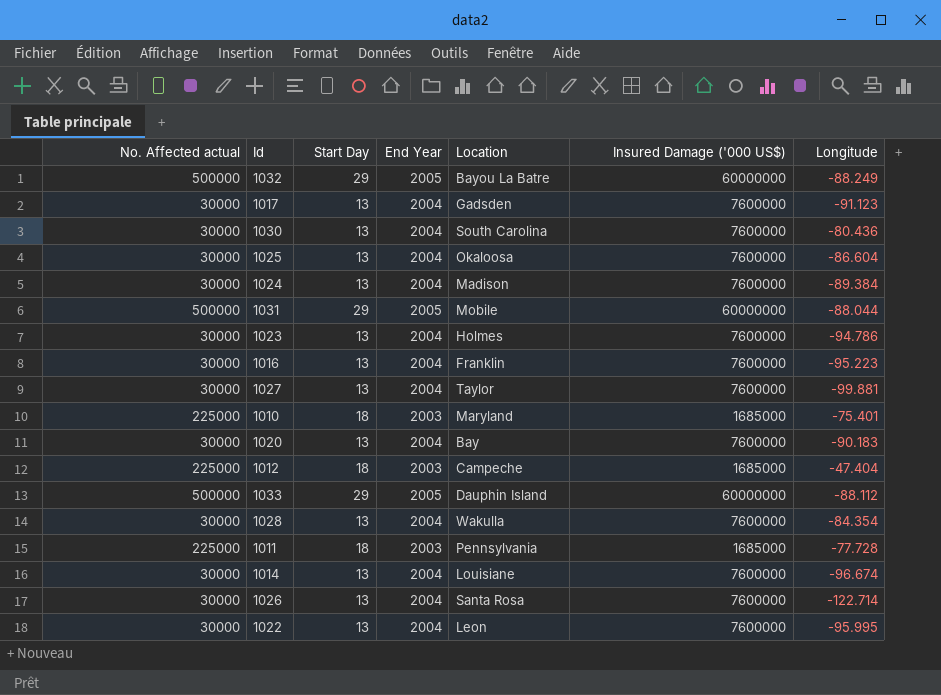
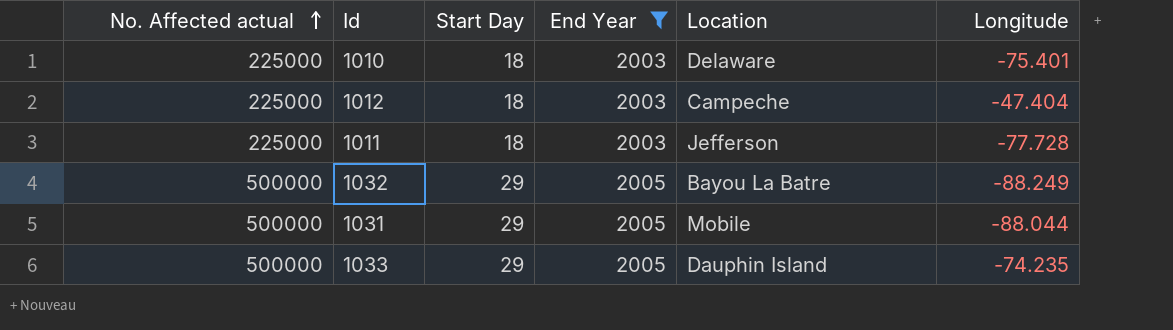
filter: none -> End Year != 2004
row order: none -> No. Affected actual ascending
column Insured Damage ('000 US$) | position: 6 -> none
1010 | Location: Maryland -> Delaware
1011 | Location: Pennsylvania -> Jefferson
1033 | Longitude: -88.112 -> -74.235

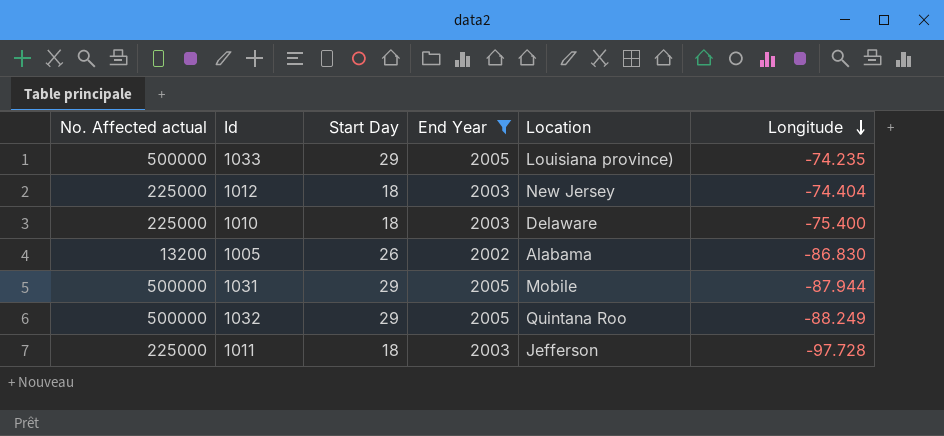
row order: No. Affected actual ascending -> Longitude descending
1033 | Location: Dauphin Island -> Louisiana province)
1012 | Location: Campeche -> New Jersey
1012 | Longitude: -47.404 -> -74.404
1010 | Longitude: -75.401 -> -75.400
row 1005: none -> 13200 | 26 | 2002 | Alabama | -86.830
1031 | Longitude: -88.044 -> -87.944
1032 | Location: Bayou La Batre -> Quintana Roo
1011 | Longitude: -77.728 -> -97.728

